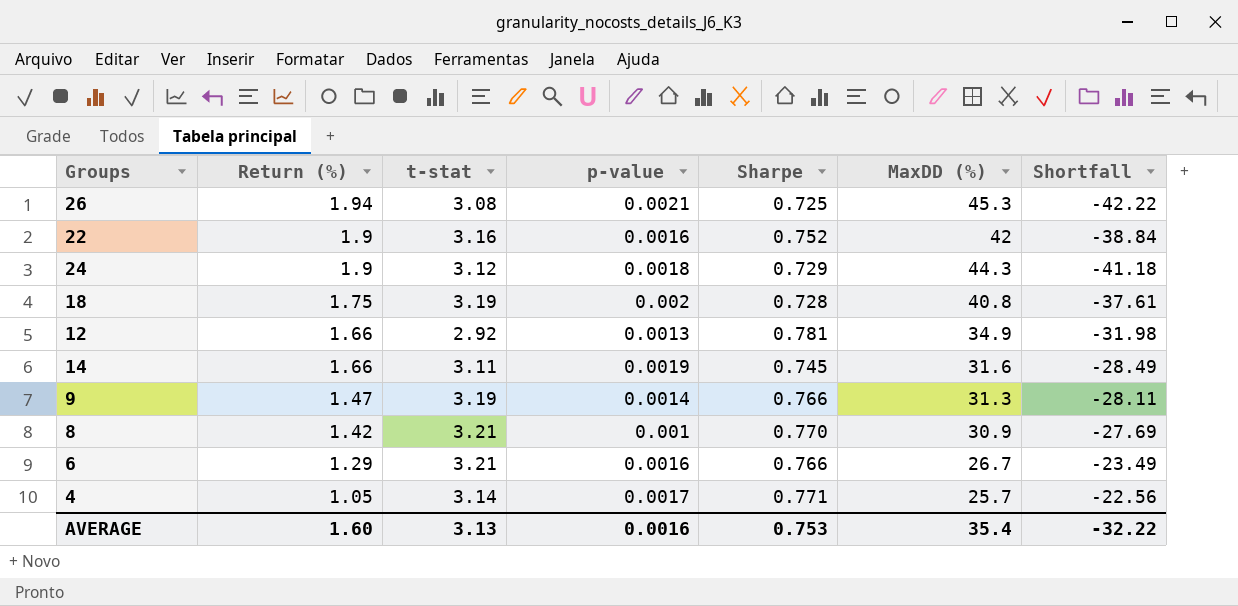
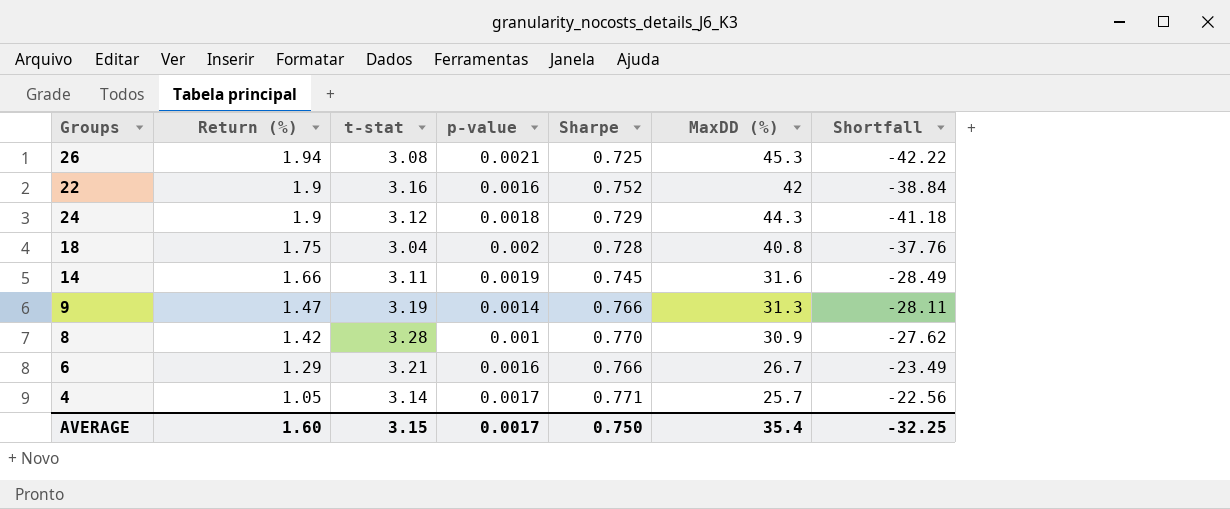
row 12: 1.66 | 2.92 | 0.0013 | 0.781 | 34.9 | -31.98 -> none
18 | t-stat: 3.19 -> 3.04
18 | Shortfall: -37.61 -> -37.76
8 | t-stat: 3.21 -> 3.28
8 | Shortfall: -27.69 -> -27.62
AVERAGE | t-stat: 3.13 -> 3.15
AVERAGE | p-value: 0.0016 -> 0.0017
AVERAGE | Sharpe: 0.753 -> 0.750
AVERAGE | Shortfall: -32.22 -> -32.25

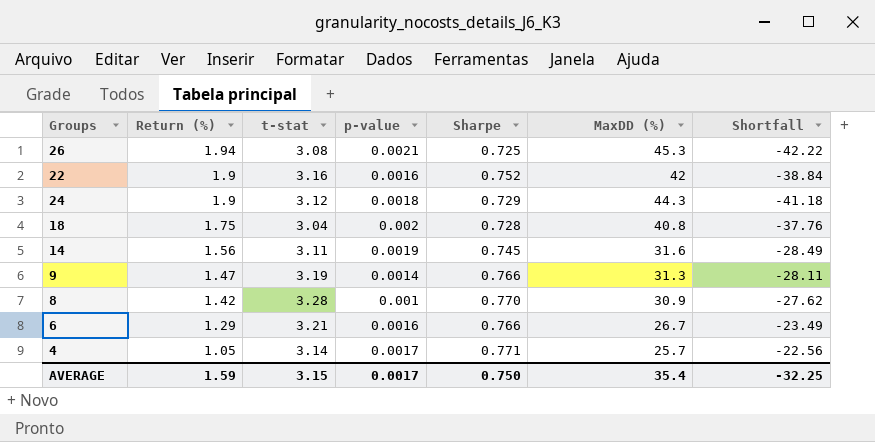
14 | Return (%): 1.66 -> 1.56
AVERAGE | Return (%): 1.60 -> 1.59

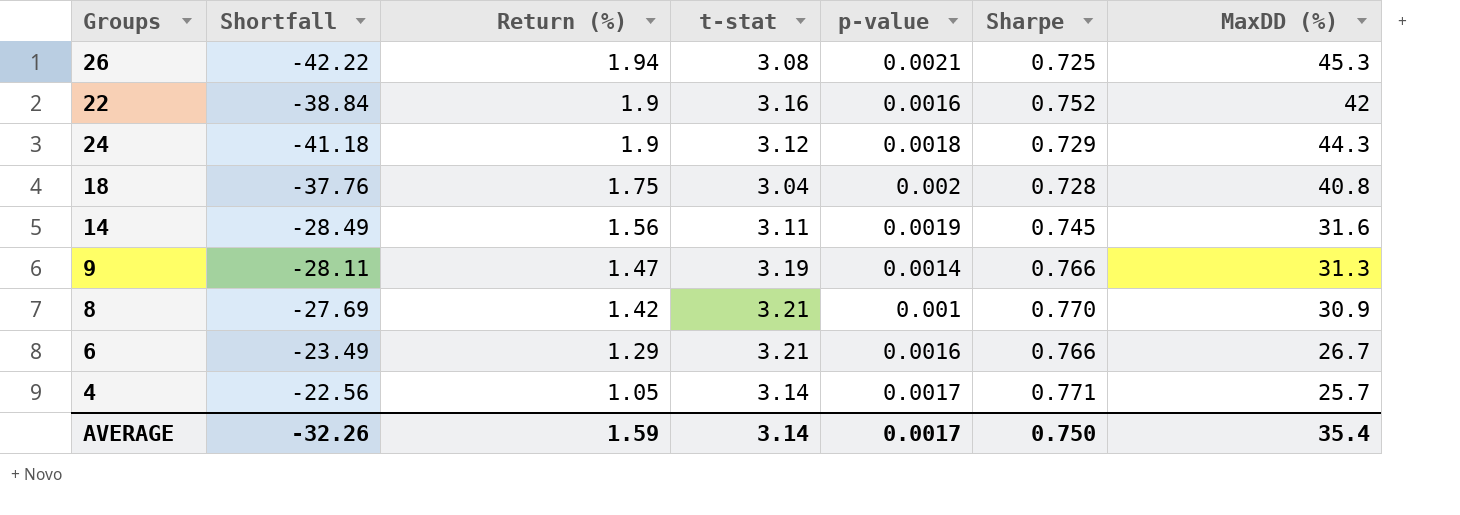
column Shortfall | position: 7 -> 2
8 | Shortfall: -27.62 -> -27.69
8 | t-stat: 3.28 -> 3.21
AVERAGE | Shortfall: -32.25 -> -32.26
AVERAGE | t-stat: 3.15 -> 3.14

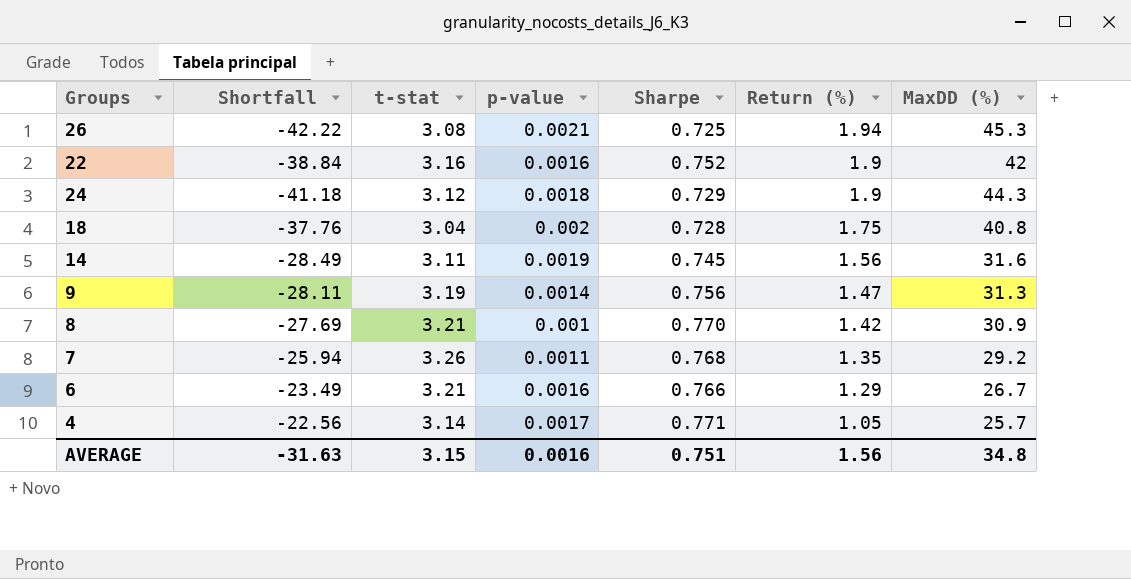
column Return (%) | position: 3 -> 6
9 | Sharpe: 0.766 -> 0.756
row 7: none -> -25.94 | 3.26 | 0.0011 | 0.768 | 1.35 | 29.2
AVERAGE | Shortfall: -32.26 -> -31.63
AVERAGE | t-stat: 3.14 -> 3.15
AVERAGE | p-value: 0.0017 -> 0.0016
AVERAGE | Sharpe: 0.750 -> 0.751
AVERAGE | Return (%): 1.59 -> 1.56
AVERAGE | MaxDD (%): 35.4 -> 34.8

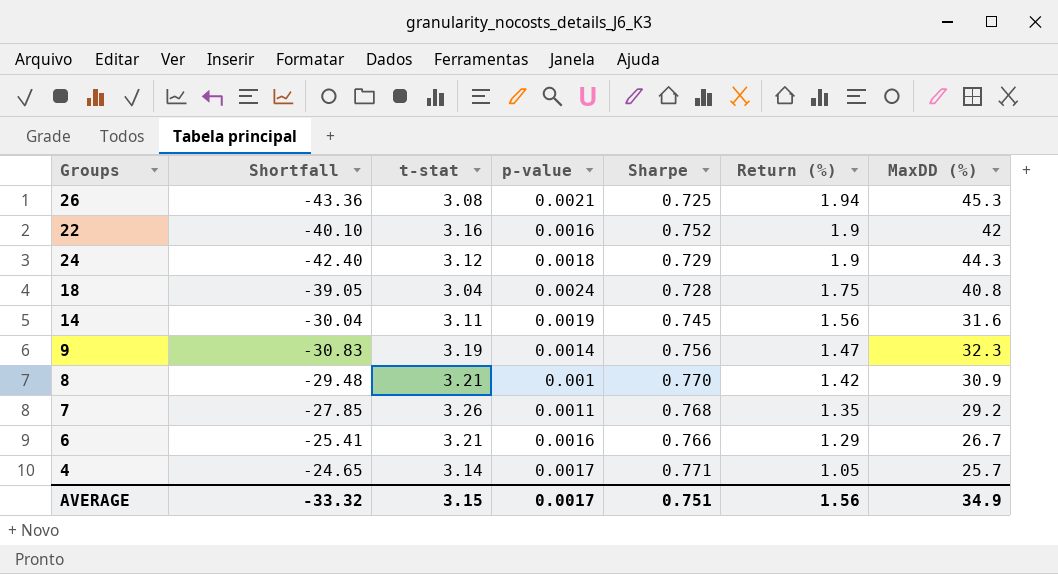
column Shortfall | formula: [t-stat] - [MaxDD (%)] -> [Return (%)] - [MaxDD (%)]
18 | p-value: 0.002 -> 0.0024
9 | MaxDD (%): 31.3 -> 32.3
AVERAGE | Shortfall: -31.63 -> -33.32
AVERAGE | p-value: 0.0016 -> 0.0017
AVERAGE | MaxDD (%): 34.8 -> 34.9

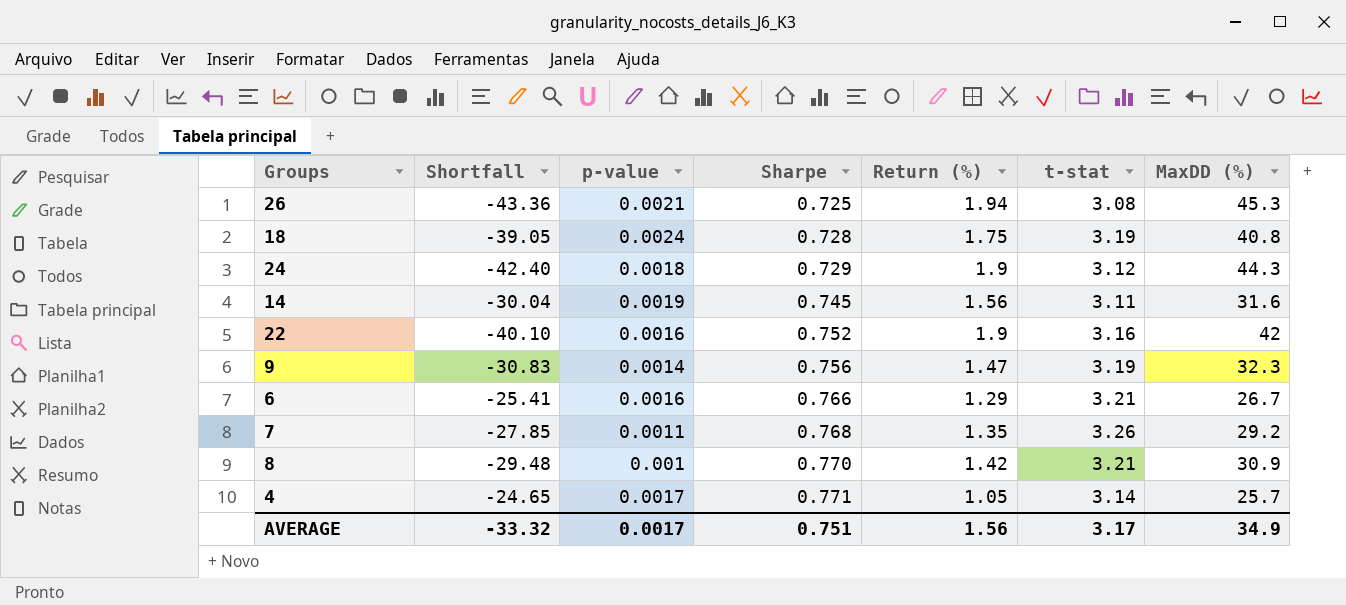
row order: Return (%) descending -> Sharpe ascending
column t-stat | position: 3 -> 6
18 | t-stat: 3.04 -> 3.19
AVERAGE | t-stat: 3.15 -> 3.17

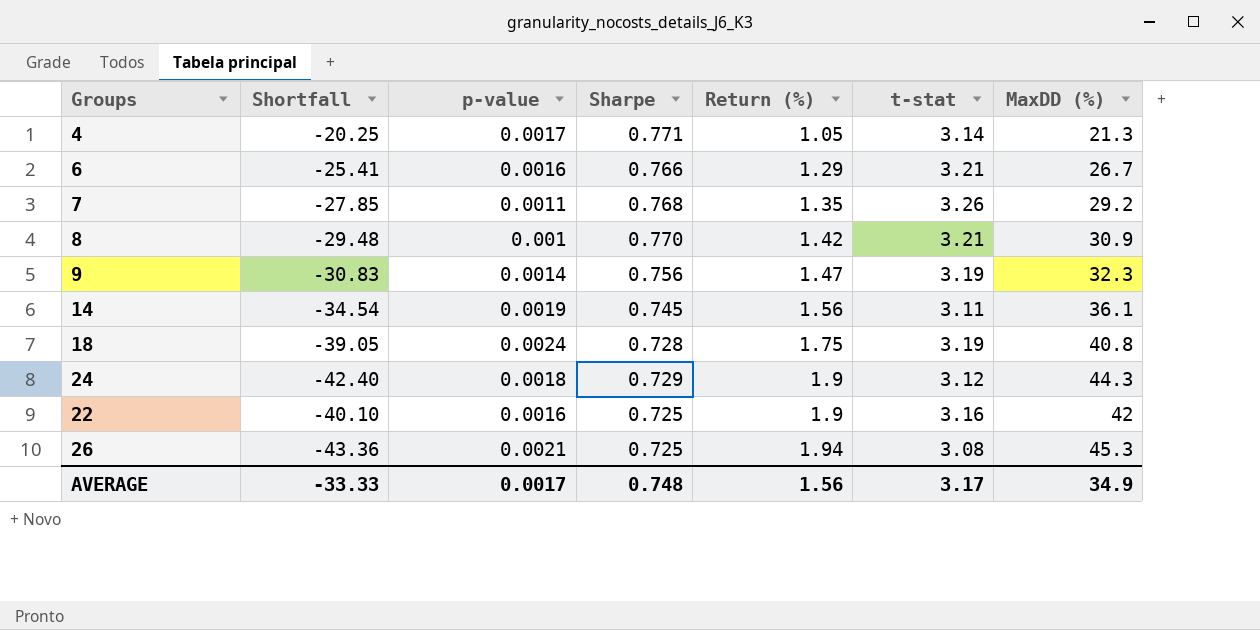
row order: Sharpe ascending -> Return (%) ascending
4 | Shortfall: -24.65 -> -20.25
4 | MaxDD (%): 25.7 -> 21.3
14 | Shortfall: -30.04 -> -34.54
14 | MaxDD (%): 31.6 -> 36.1
22 | Sharpe: 0.752 -> 0.725
AVERAGE | Shortfall: -33.32 -> -33.33
AVERAGE | Sharpe: 0.751 -> 0.748

